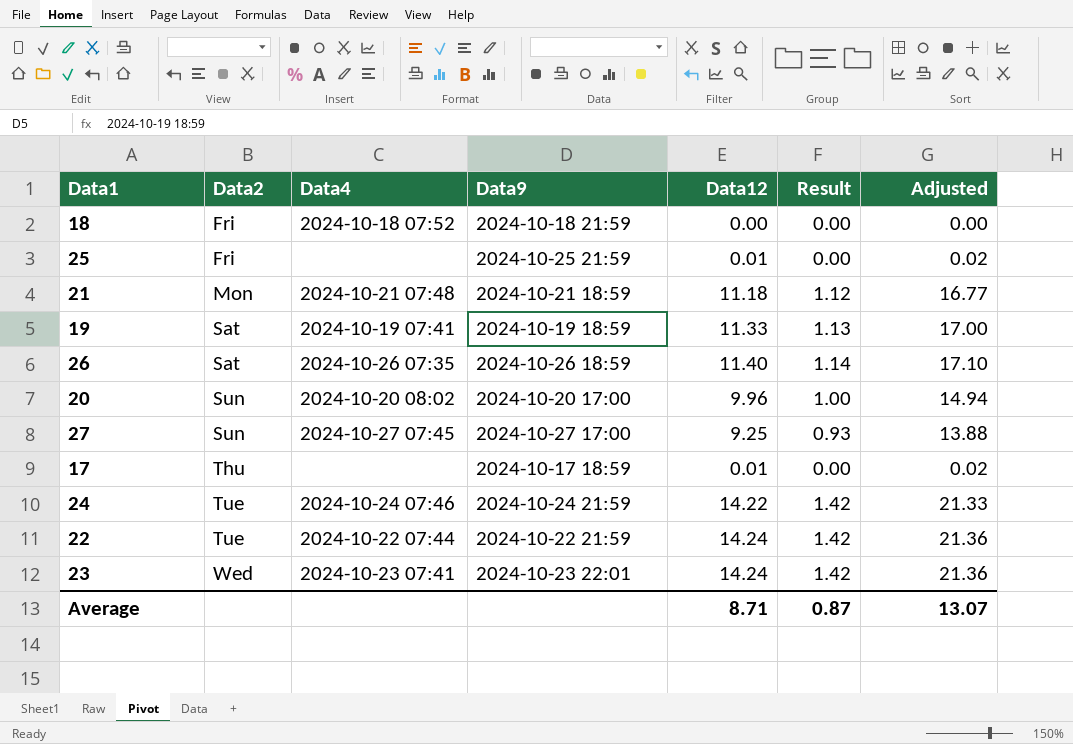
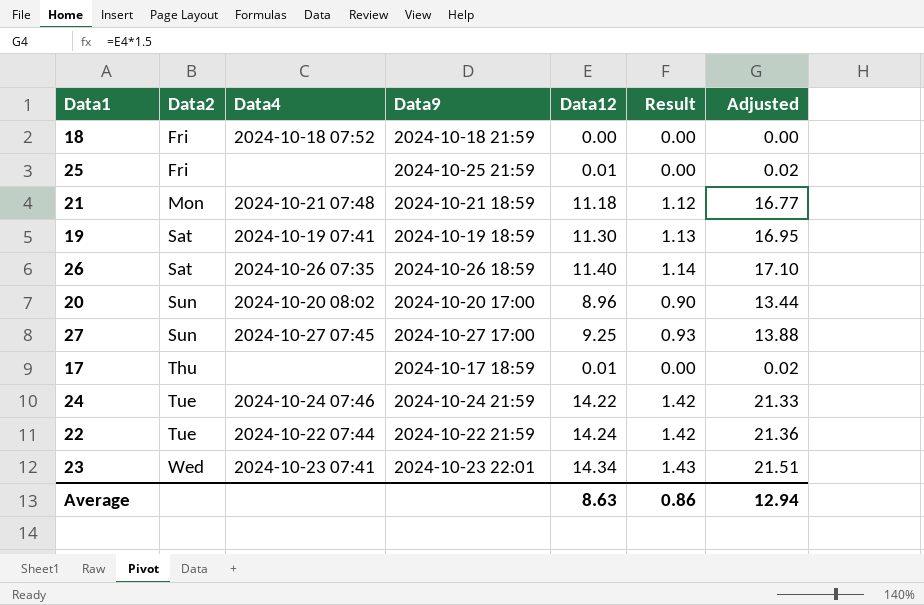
19 | Data12: 11.33 -> 11.30
19 | Adjusted: 17.00 -> 16.95
20 | Data12: 9.96 -> 8.96
20 | Result: 1.00 -> 0.90
20 | Adjusted: 14.94 -> 13.44
23 | Data12: 14.24 -> 14.34
23 | Result: 1.42 -> 1.43
23 | Adjusted: 21.36 -> 21.51
Average | Data12: 8.71 -> 8.63
Average | Result: 0.87 -> 0.86
Average | Adjusted: 13.07 -> 12.94

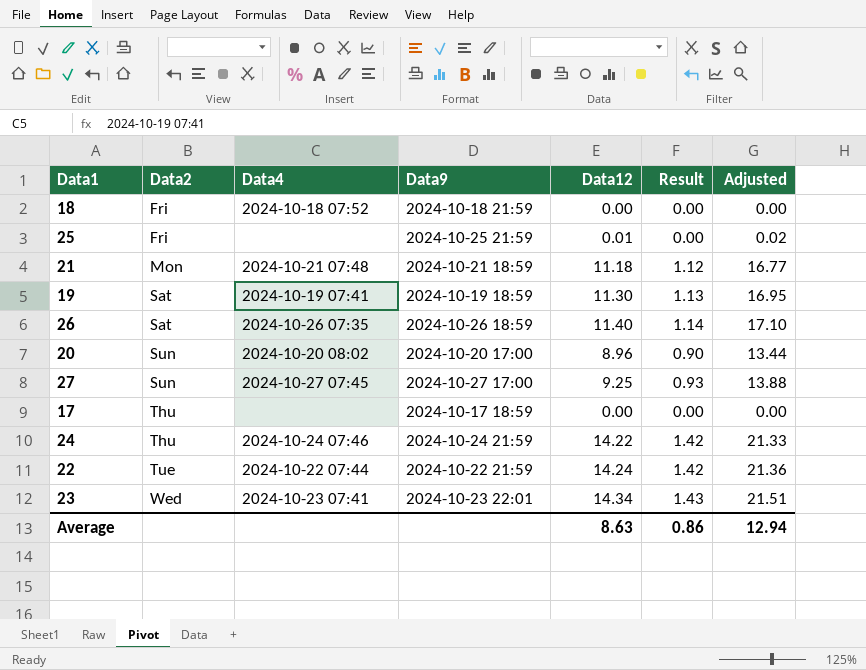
17 | Data12: 0.01 -> 0.00
17 | Adjusted: 0.02 -> 0.00
24 | Data2: Tue -> Thu

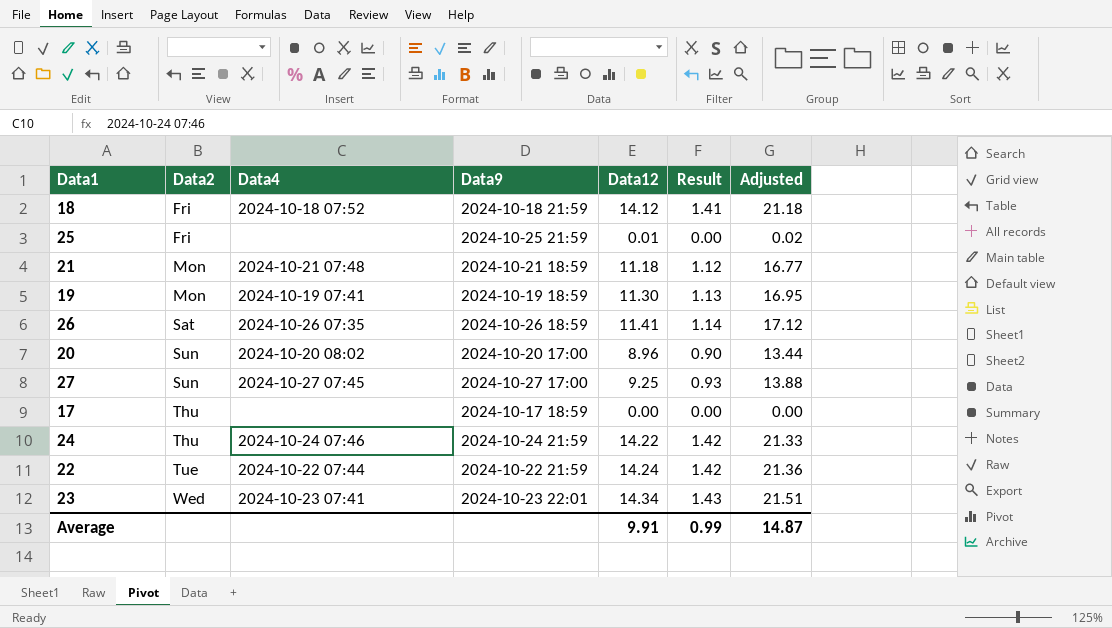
18 | Data12: 0.00 -> 14.12
18 | Result: 0.00 -> 1.41
18 | Adjusted: 0.00 -> 21.18
19 | Data2: Sat -> Mon
26 | Data12: 11.40 -> 11.41
26 | Adjusted: 17.10 -> 17.12
Average | Data12: 8.63 -> 9.91
Average | Result: 0.86 -> 0.99
Average | Adjusted: 12.94 -> 14.87

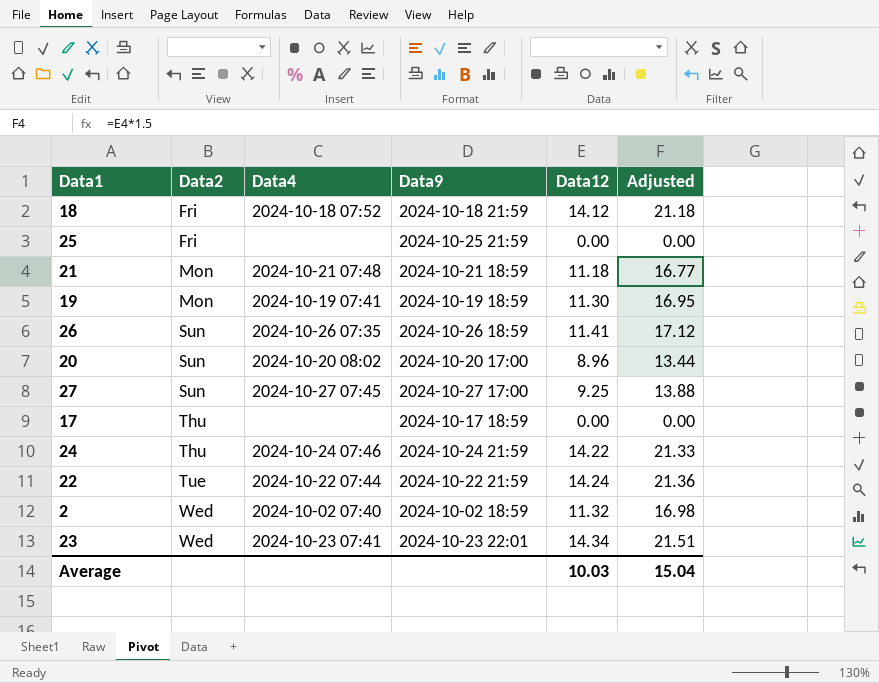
column Result | formula: [Data12] * 0.1 -> none
25 | Data12: 0.01 -> 0.00
25 | Adjusted: 0.02 -> 0.00
26 | Data2: Sat -> Sun
row 2: none -> Wed | 2024-10-02 07:40 | 2024-10-02 18:59 | 11.32 | 16.98
Average | Data12: 9.91 -> 10.03
Average | Adjusted: 14.87 -> 15.04

